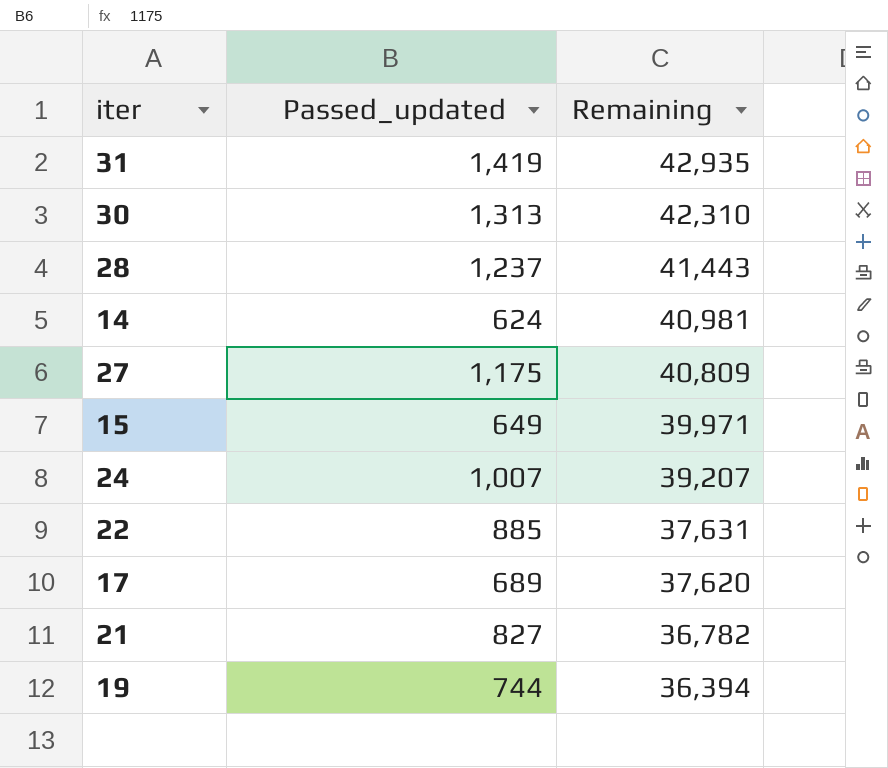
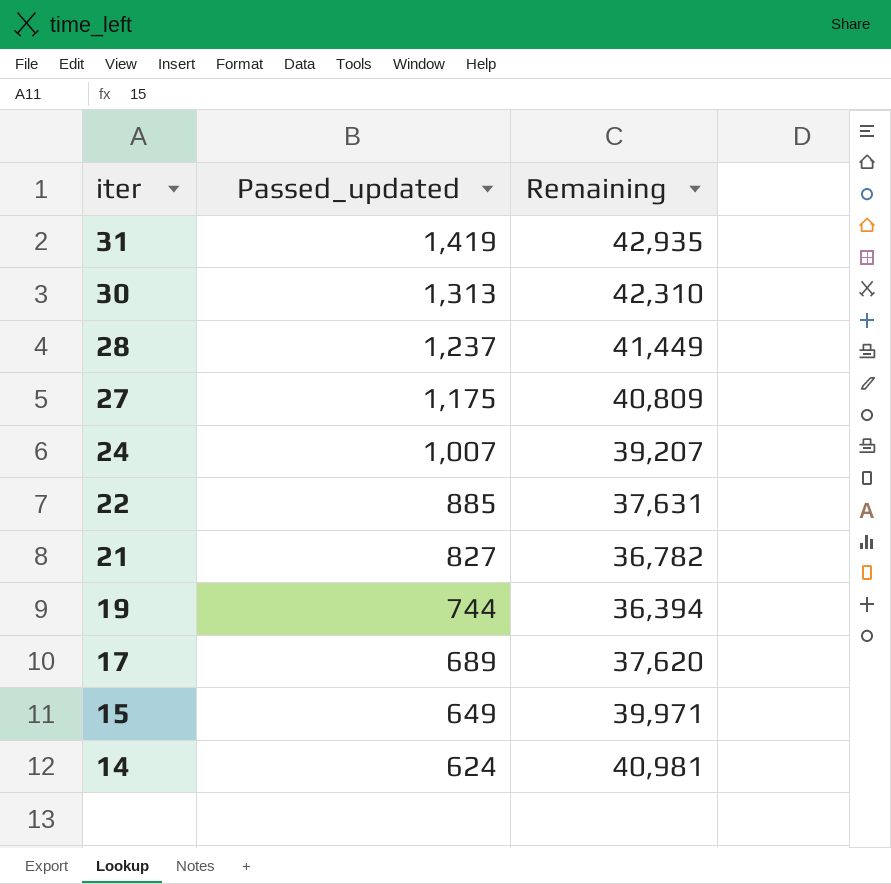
row order: Remaining descending -> iter descending
28 | Remaining: 41,443 -> 41,449

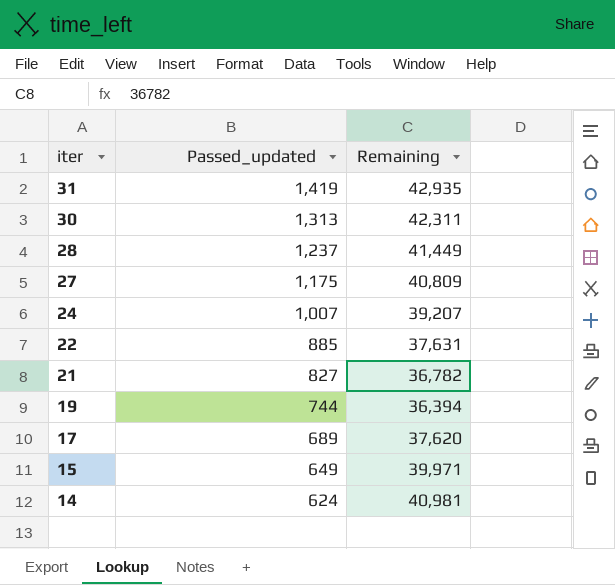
30 | Remaining: 42,310 -> 42,311

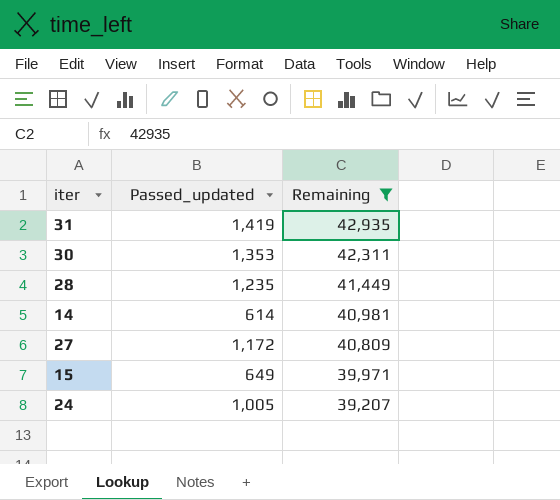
filter: none -> Remaining >= 39,207
row order: iter descending -> Remaining descending
30 | Passed_updated: 1,313 -> 1,353
28 | Passed_updated: 1,237 -> 1,235
14 | Passed_updated: 624 -> 614
27 | Passed_updated: 1,175 -> 1,172
24 | Passed_updated: 1,007 -> 1,005

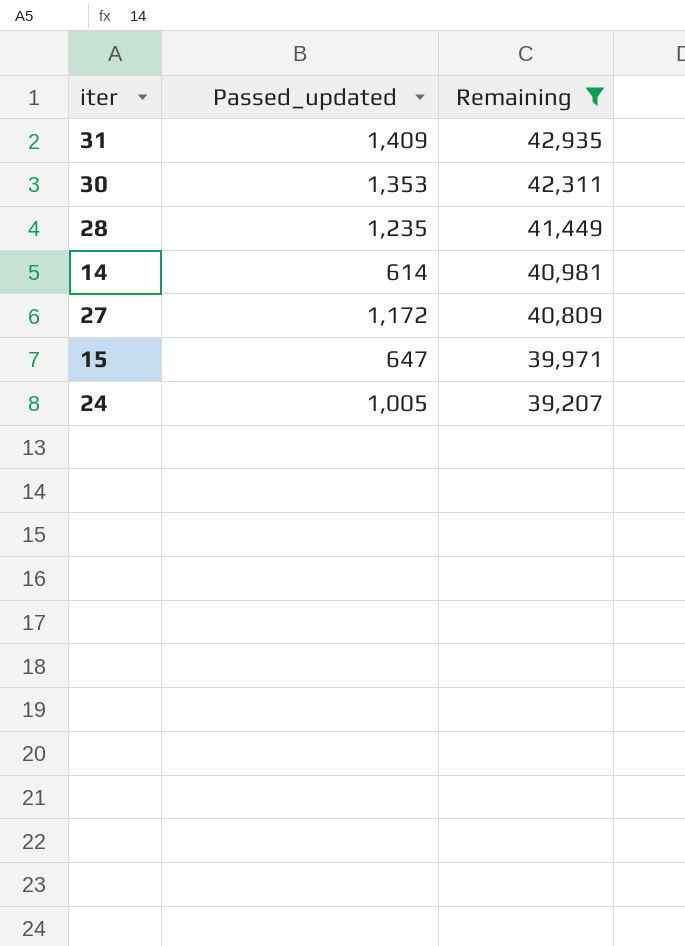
31 | Passed_updated: 1,419 -> 1,409
15 | Passed_updated: 649 -> 647

